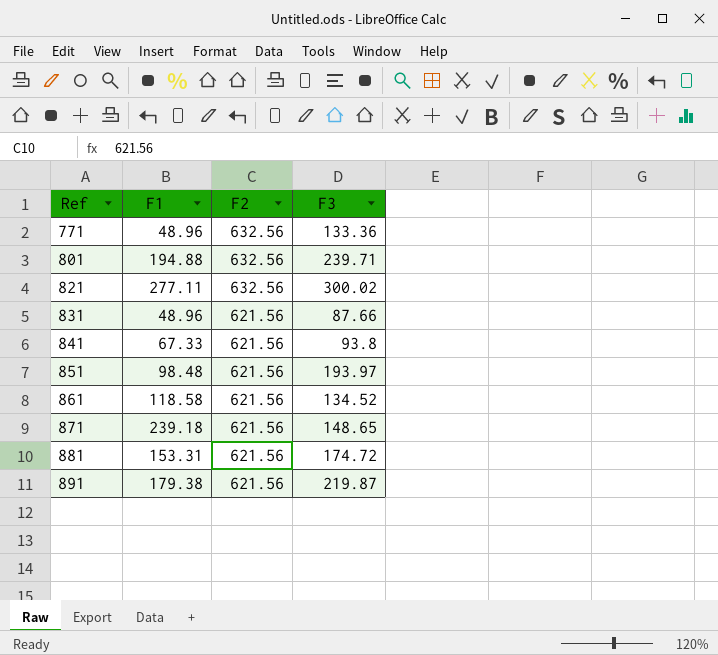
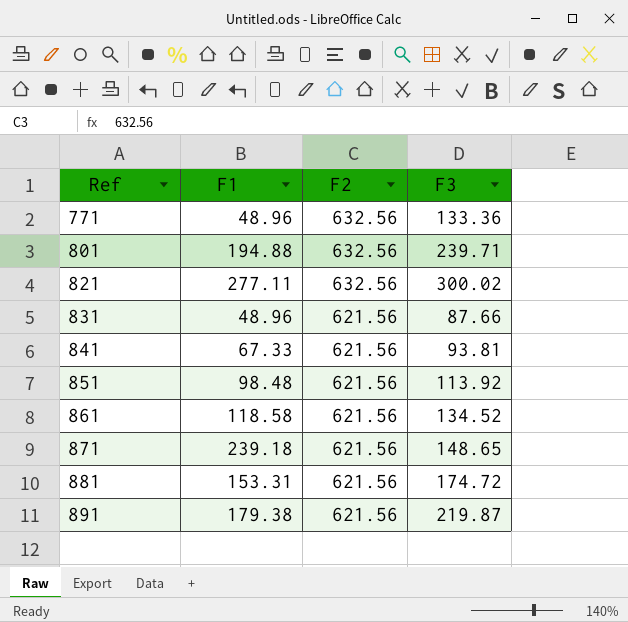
841 | F3: 93.8 -> 93.81
851 | F3: 193.97 -> 113.92

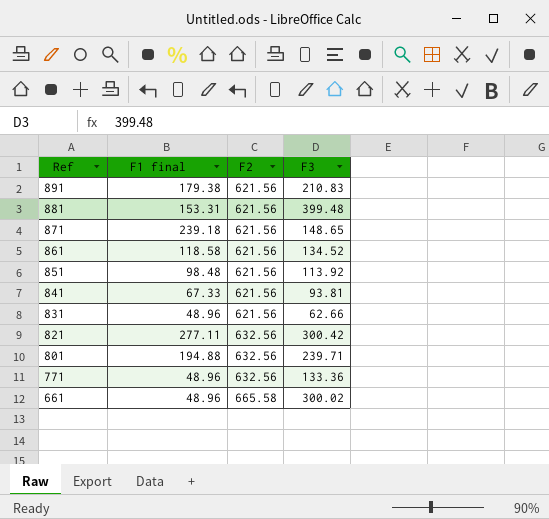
row order: Ref ascending -> Ref descending
column name: F1 -> F1 final
891 | F3: 219.87 -> 210.83
881 | F3: 174.72 -> 399.48
831 | F3: 87.66 -> 62.66
821 | F3: 300.02 -> 300.42
row 661: none -> 48.96 | 665.58 | 300.02

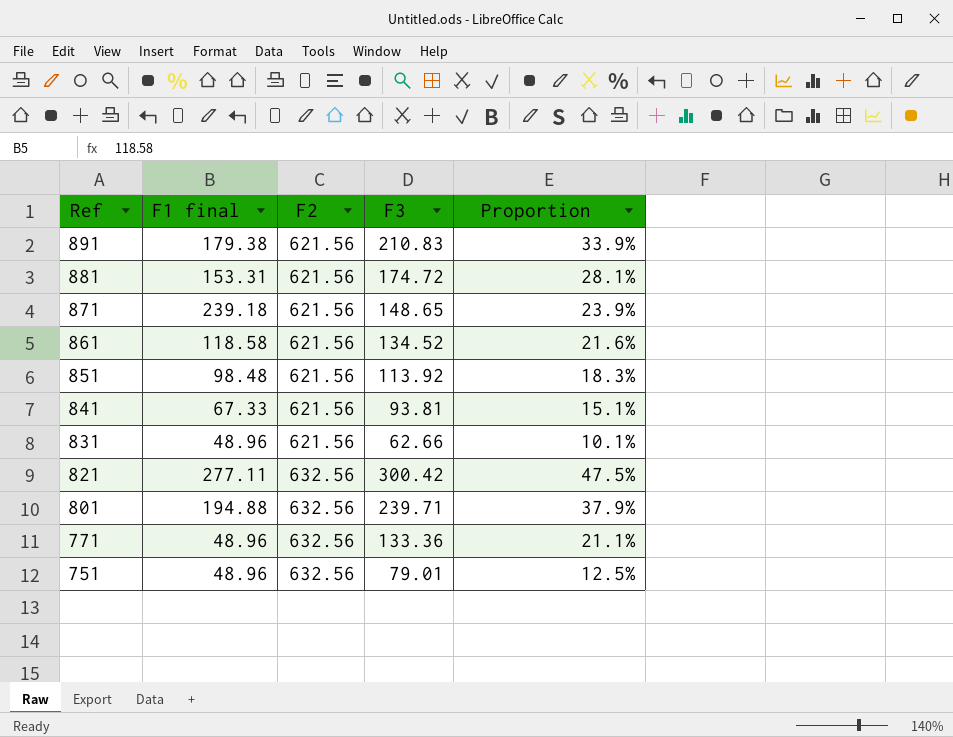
column Proportion | formula: none -> [F3] / [F2]
row 661: 48.96 | 665.58 | 300.02 -> none
881 | F3: 399.48 -> 174.72
row 751: none -> 48.96 | 632.56 | 79.01 | 12.5%

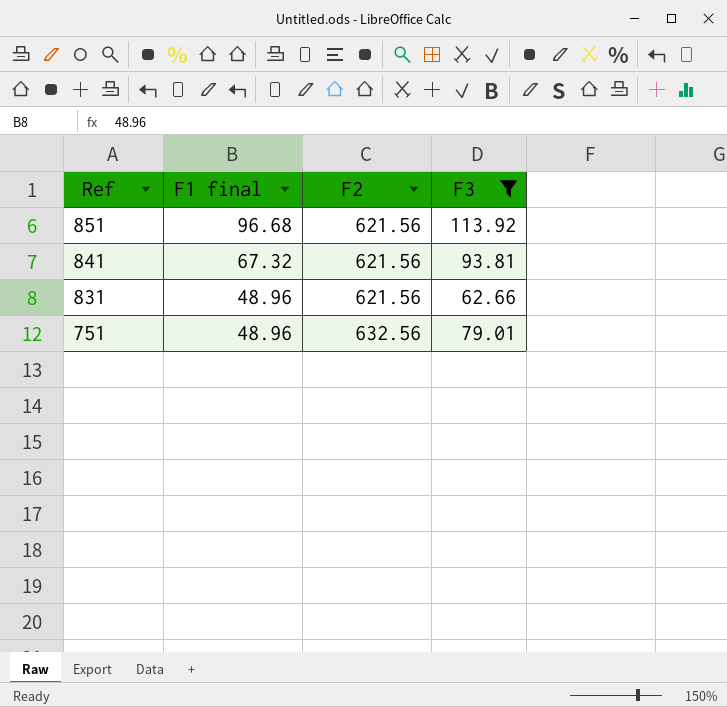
filter: none -> F3 <= 113.92
column Proportion | formula: [F3] / [F2] -> none
851 | F1 final: 98.48 -> 96.68
841 | F1 final: 67.33 -> 67.32

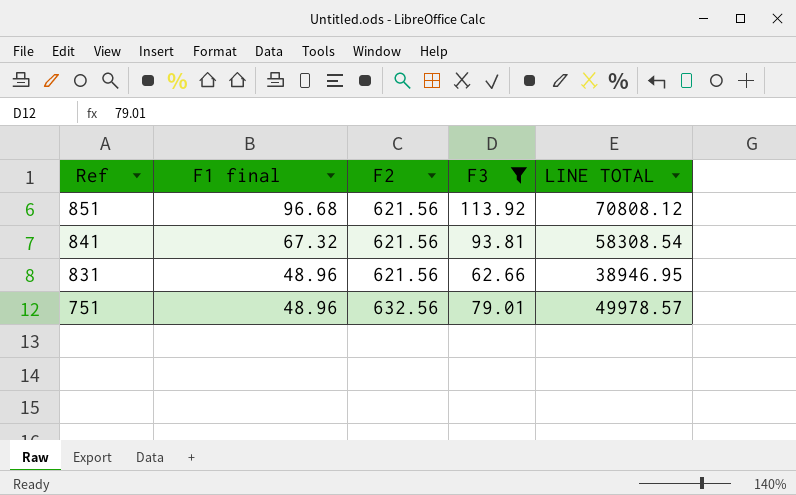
column LINE TOTAL | formula: none -> [F2] * [F3]

